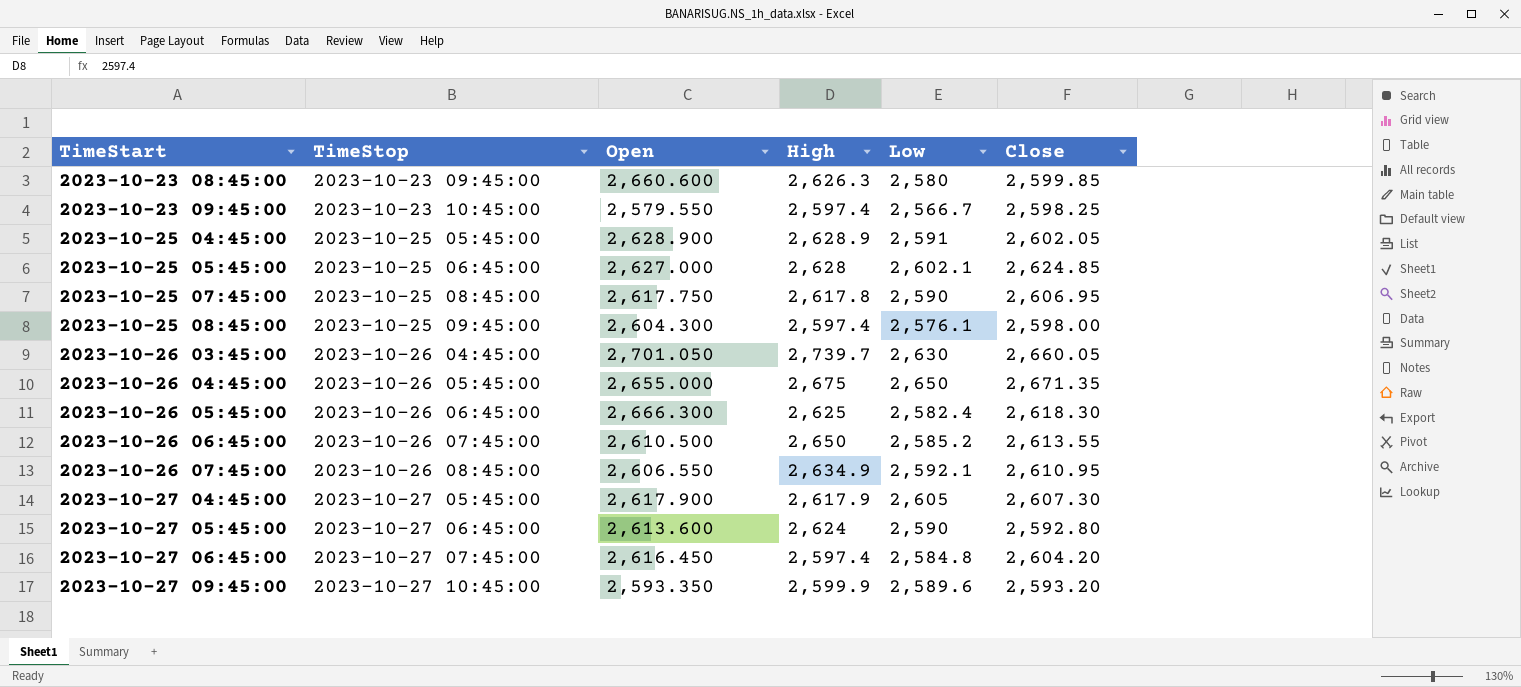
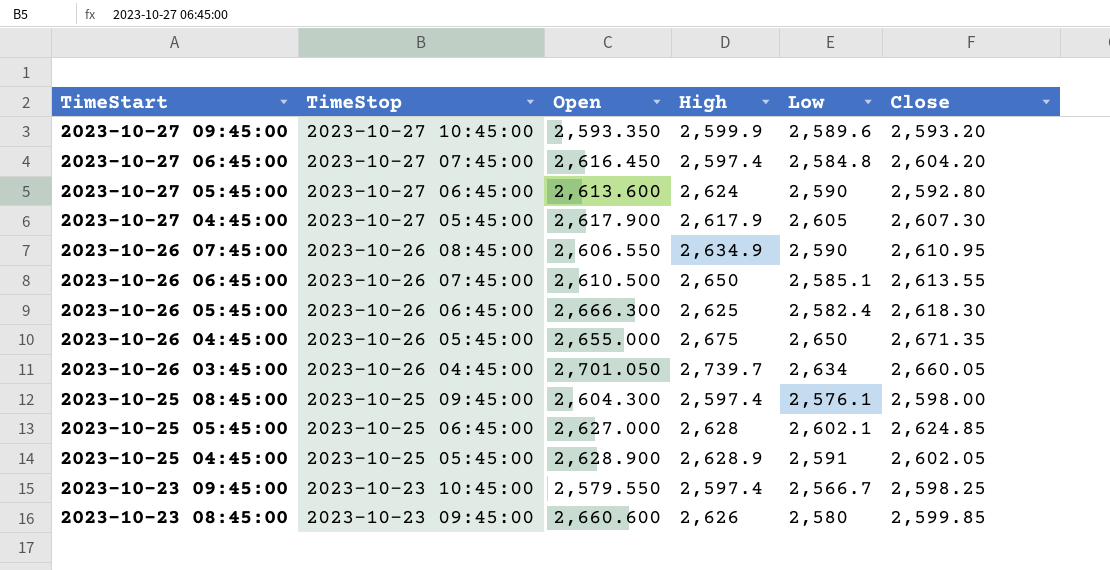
row order: TimeStart ascending -> TimeStart descending
row 2023-10-25 07:45:00: 2023-10-25 08:45:00 | 2,617.750 | 2,617.8 | 2,590 | 2,606.95 -> none
2023-10-26 07:45:00 | Low: 2,592.1 -> 2,590
2023-10-26 06:45:00 | Low: 2,585.2 -> 2,585.1
2023-10-26 03:45:00 | Low: 2,630 -> 2,634
2023-10-23 08:45:00 | High: 2,626.3 -> 2,626

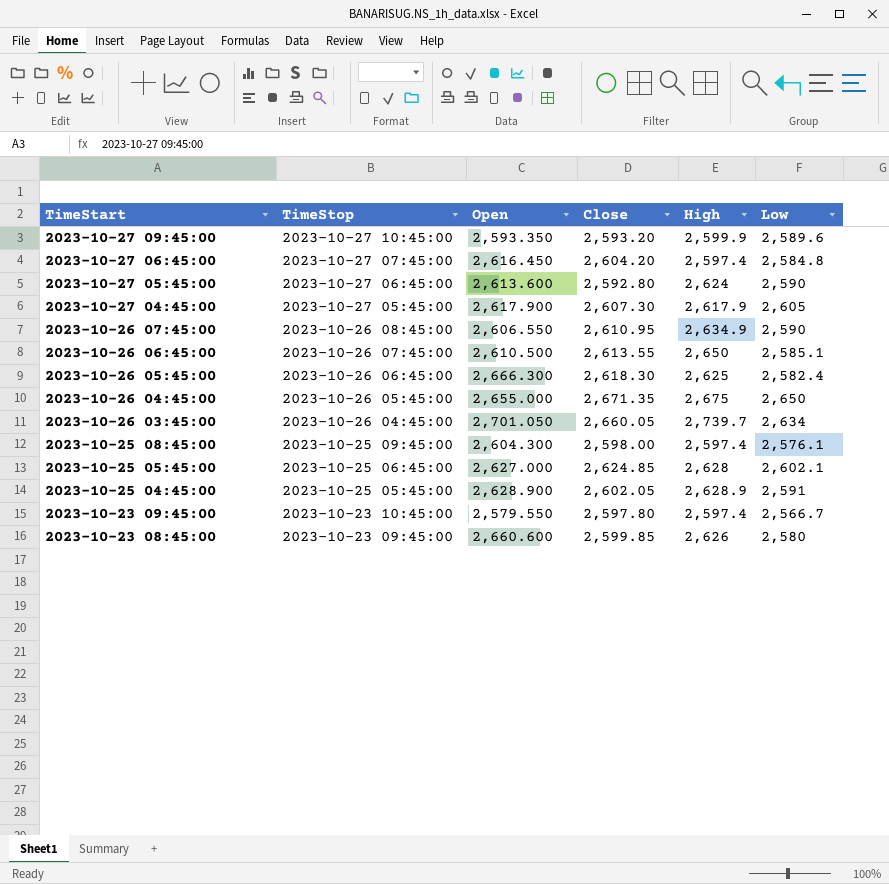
column Close | position: 6 -> 4
2023-10-23 09:45:00 | Close: 2,598.25 -> 2,597.80

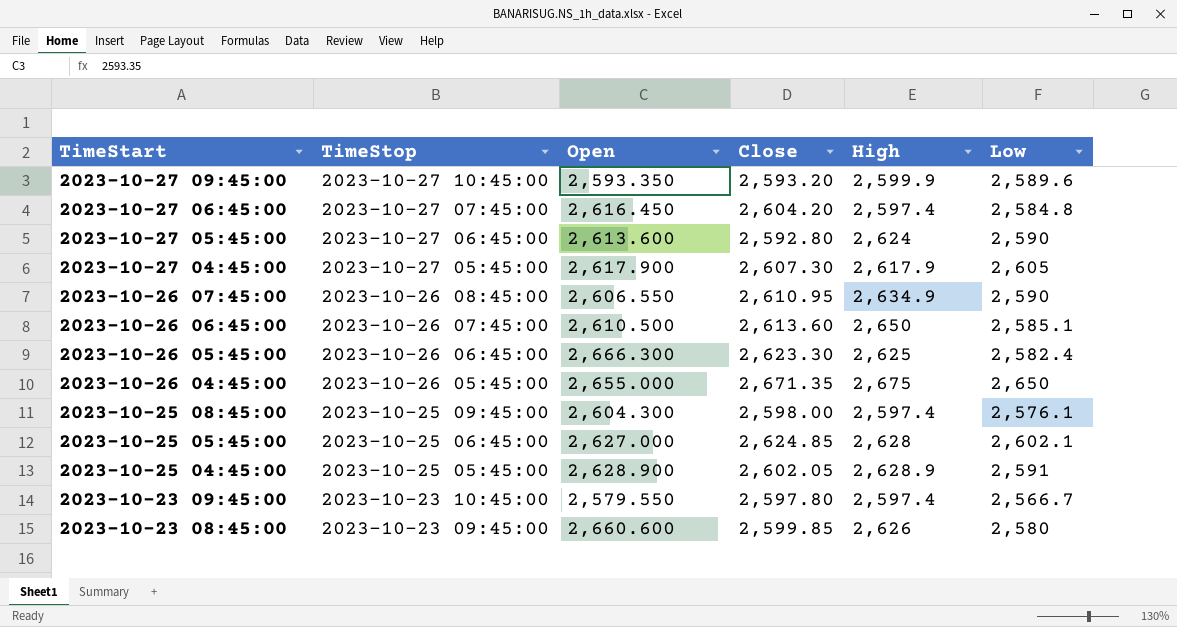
row 2023-10-26 03:45:00: 2023-10-26 04:45:00 | 2,701.050 | 2,660.05 | 2,739.7 | 2,634 -> none
2023-10-26 06:45:00 | Close: 2,613.55 -> 2,613.60
2023-10-26 05:45:00 | Close: 2,618.30 -> 2,623.30

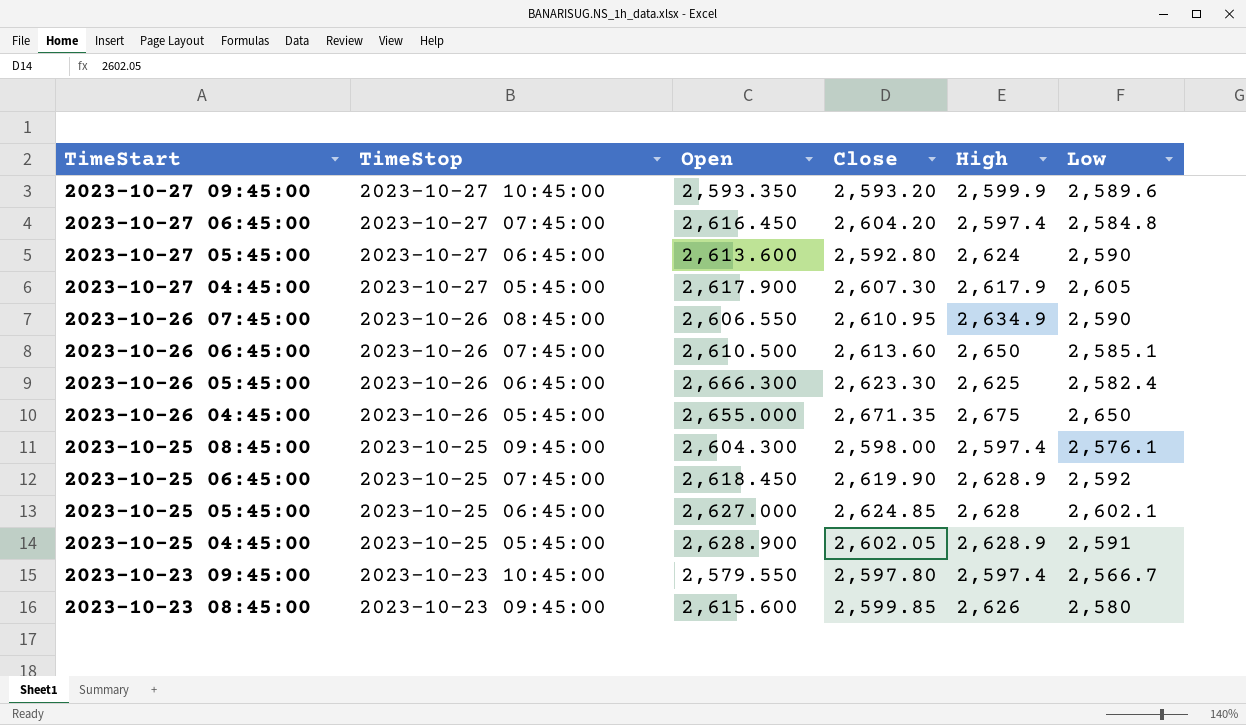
row 2023-10-25 06:45:00: none -> 2023-10-25 07:45:00 | 2,618.450 | 2,619.90 | 2,628.9 | 2,592
2023-10-23 08:45:00 | Open: 2,660.600 -> 2,615.600

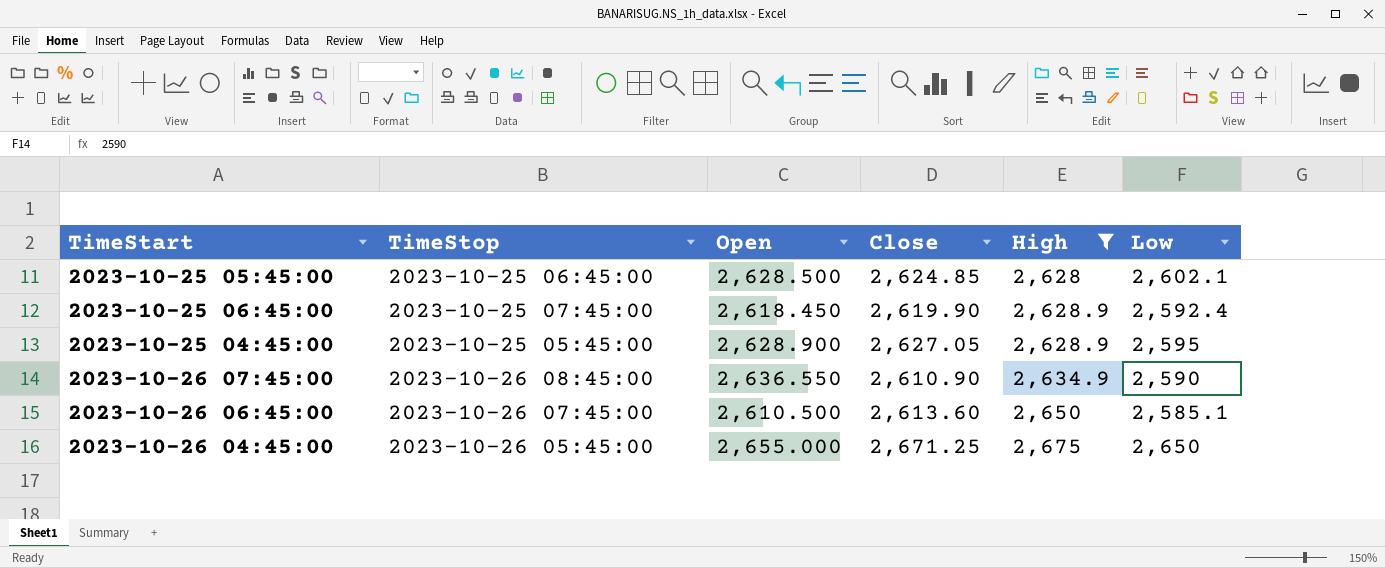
filter: none -> High >= 2,628
row order: TimeStart descending -> High ascending
2023-10-25 05:45:00 | Open: 2,627.000 -> 2,628.500
2023-10-25 06:45:00 | Low: 2,592 -> 2,592.4
2023-10-25 04:45:00 | Close: 2,602.05 -> 2,627.05
2023-10-25 04:45:00 | Low: 2,591 -> 2,595
2023-10-26 07:45:00 | Open: 2,606.550 -> 2,636.550
2023-10-26 07:45:00 | Close: 2,610.95 -> 2,610.90
2023-10-26 04:45:00 | Close: 2,671.35 -> 2,671.25

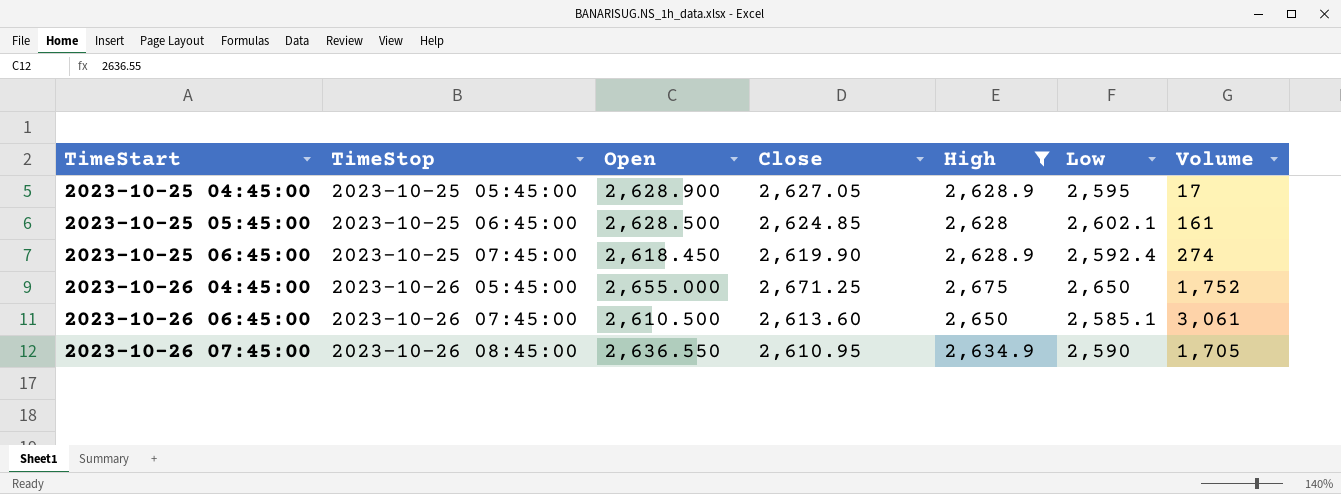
row order: High ascending -> TimeStart ascending
column Volume | position: none -> 7
2023-10-26 07:45:00 | Close: 2,610.90 -> 2,610.95

